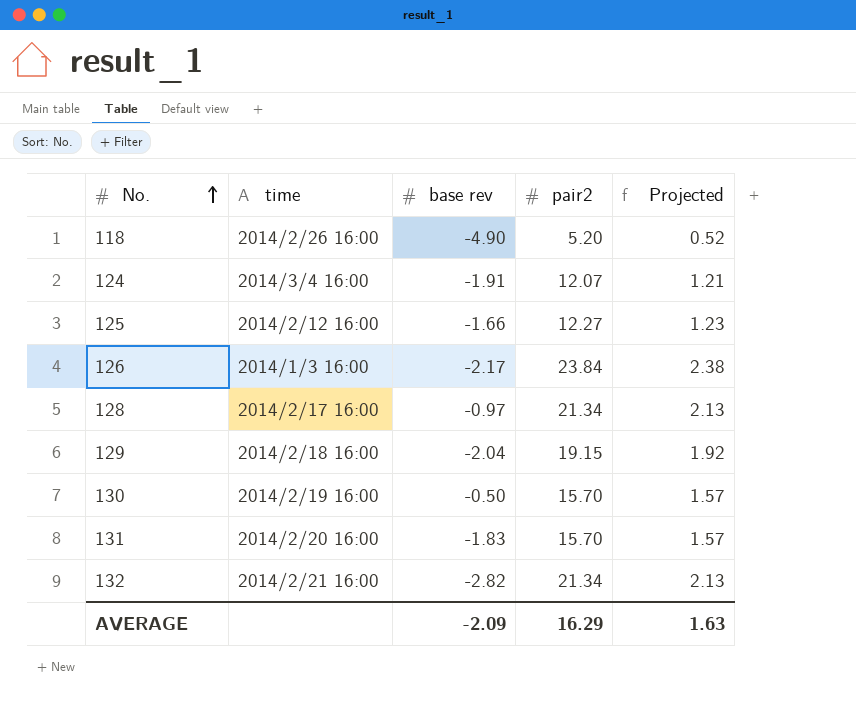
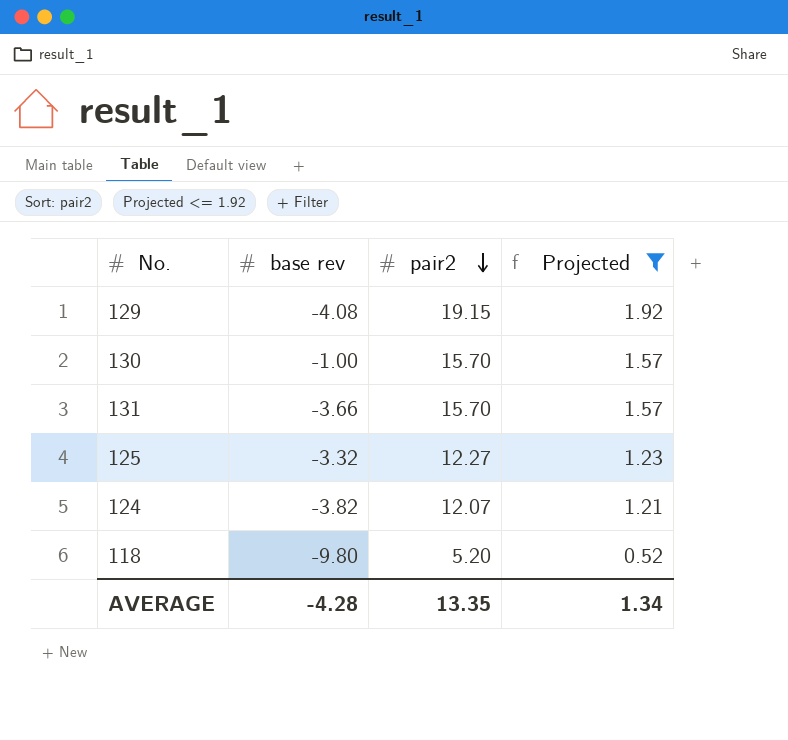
filter: none -> Projected <= 1.92
row order: No. ascending -> pair2 descending
column time | position: 2 -> none
129 | base rev: -2.04 -> -4.08
130 | base rev: -0.50 -> -1.00
131 | base rev: -1.83 -> -3.66
125 | base rev: -1.66 -> -3.32
124 | base rev: -1.91 -> -3.82
118 | base rev: -4.90 -> -9.80
AVERAGE | base rev: -2.09 -> -4.28
AVERAGE | pair2: 16.29 -> 13.35
AVERAGE | Projected: 1.63 -> 1.34

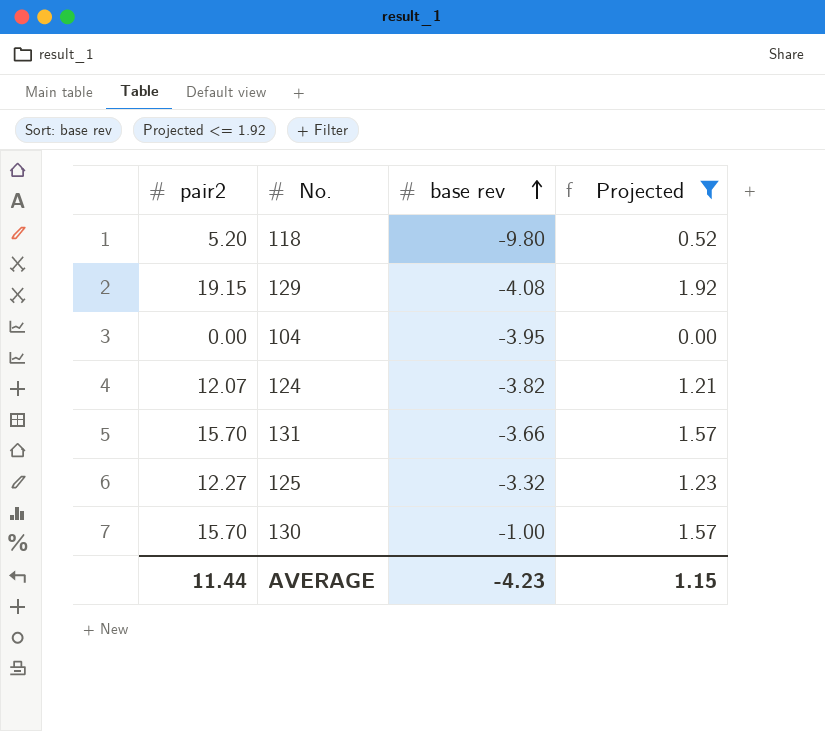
row order: pair2 descending -> base rev ascending
column pair2 | position: 3 -> 1
row 104: none -> 0.00 | -3.95 | 0.00
AVERAGE | pair2: 13.35 -> 11.44
AVERAGE | base rev: -4.28 -> -4.23
AVERAGE | Projected: 1.34 -> 1.15

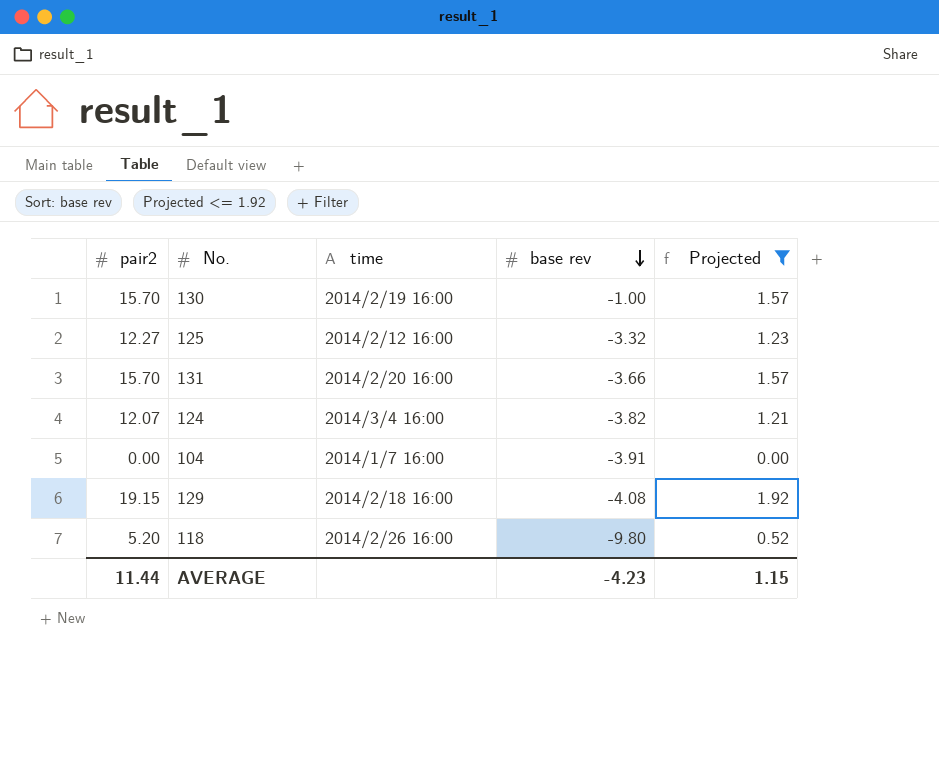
row order: base rev ascending -> base rev descending
column time | position: none -> 3
104 | base rev: -3.95 -> -3.91

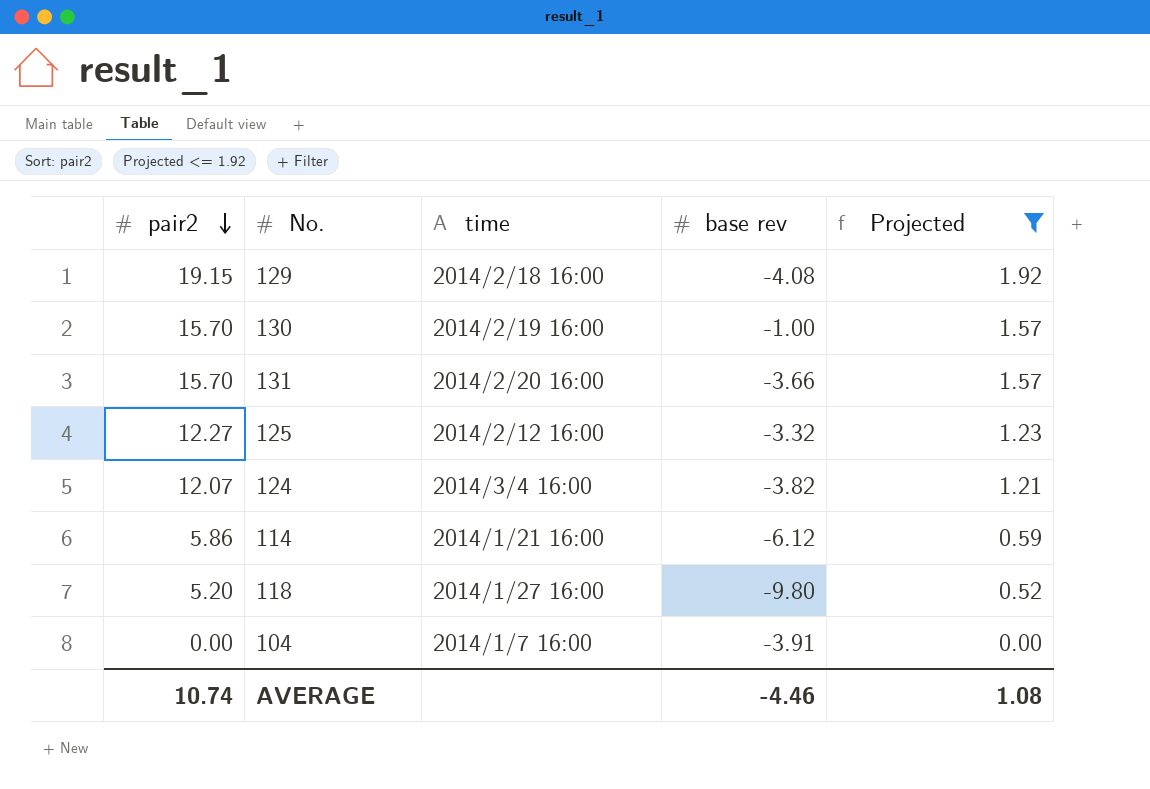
row order: base rev descending -> pair2 descending
row 114: none -> 5.86 | 2014/1/21 16:00 | -6.12 | 0.59
118 | time: 2014/2/26 16:00 -> 2014/1/27 16:00
AVERAGE | pair2: 11.44 -> 10.74
AVERAGE | base rev: -4.23 -> -4.46
AVERAGE | Projected: 1.15 -> 1.08

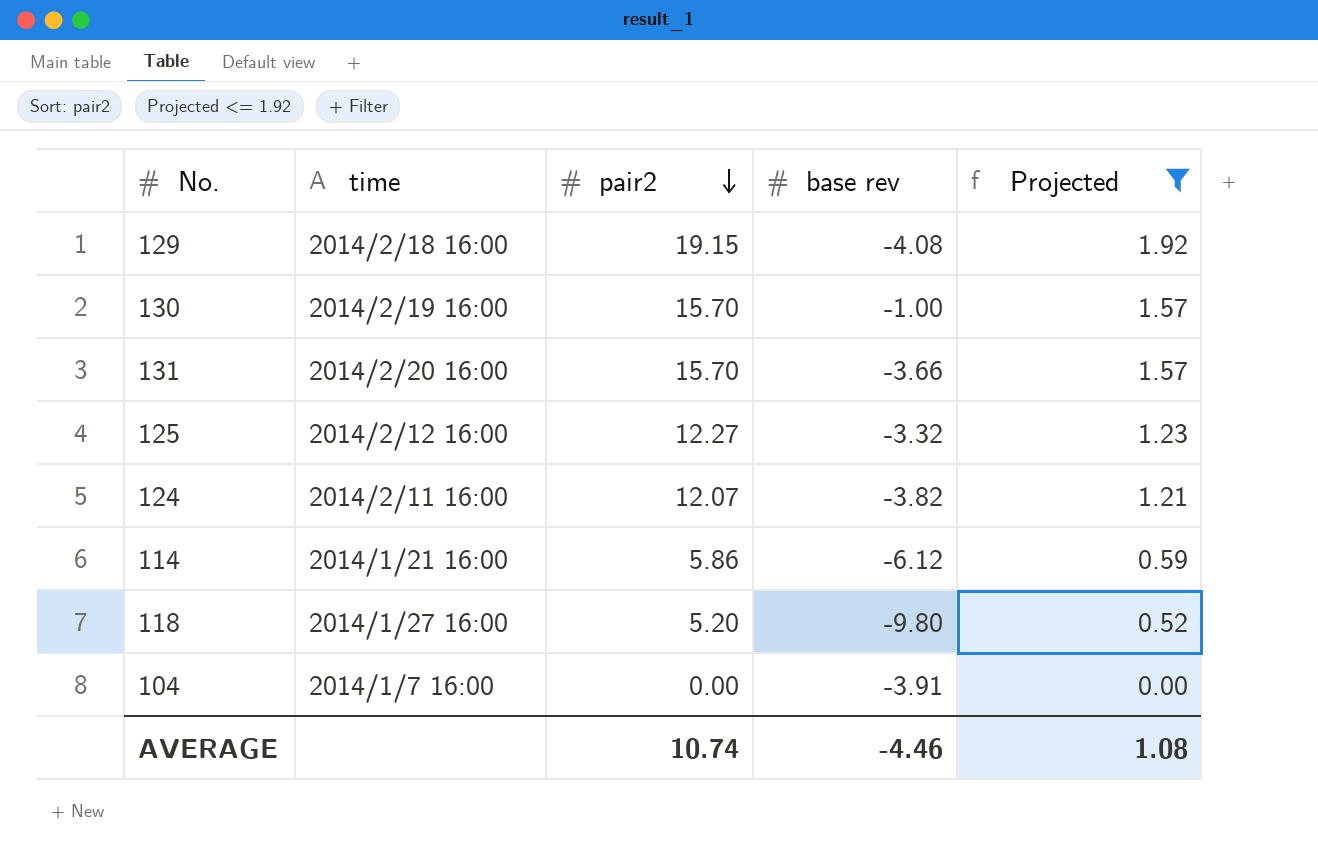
column pair2 | position: 1 -> 3
124 | time: 2014/3/4 16:00 -> 2014/2/11 16:00

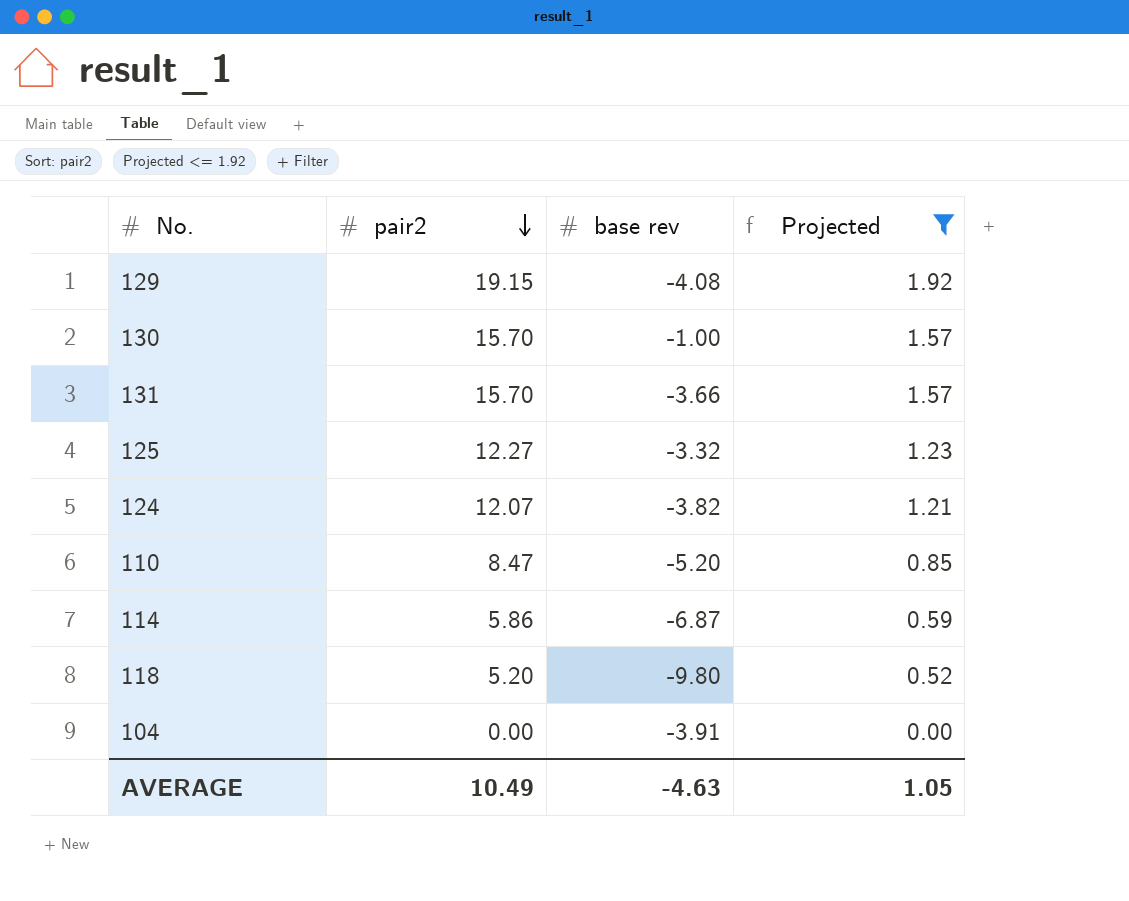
column time | position: 2 -> none
row 110: none -> 8.47 | -5.20 | 0.85
114 | base rev: -6.12 -> -6.87
AVERAGE | pair2: 10.74 -> 10.49
AVERAGE | base rev: -4.46 -> -4.63
AVERAGE | Projected: 1.08 -> 1.05

